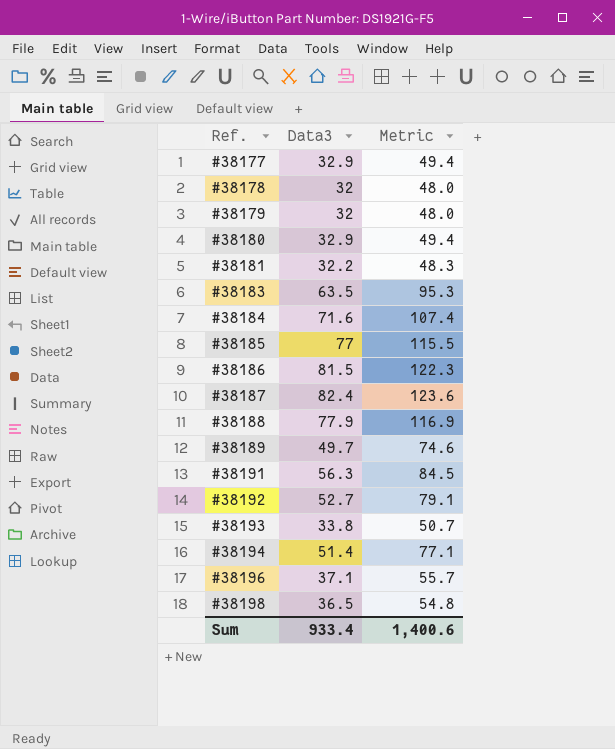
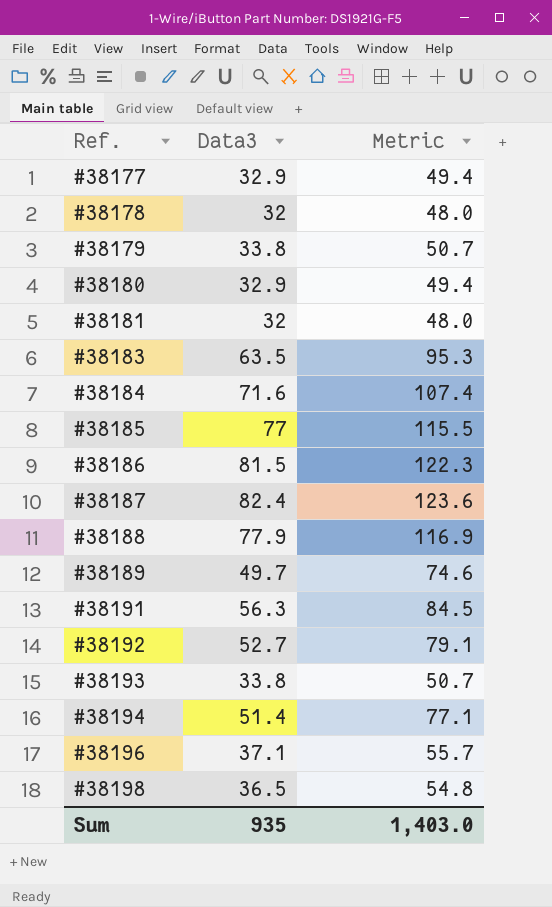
#38179 | Data3: 32 -> 33.8
#38179 | Metric: 48.0 -> 50.7
#38181 | Data3: 32.2 -> 32
#38181 | Metric: 48.3 -> 48.0
Sum | Data3: 933.4 -> 935
Sum | Metric: 1,400.6 -> 1,403.0

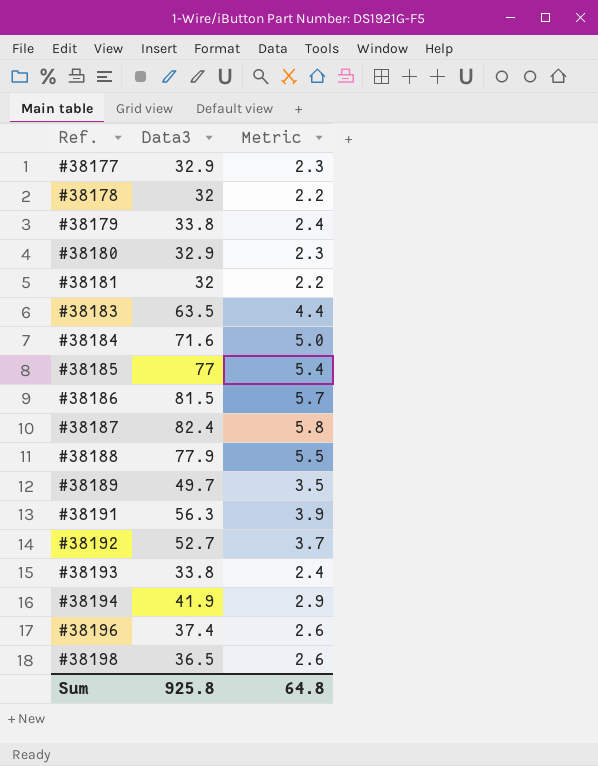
column Metric | formula: [Data3] * 1.5 -> [Data3] * 0.07
#38194 | Data3: 51.4 -> 41.9
#38196 | Data3: 37.1 -> 37.4
Sum | Data3: 935 -> 925.8
Sum | Metric: 1,403.0 -> 64.8

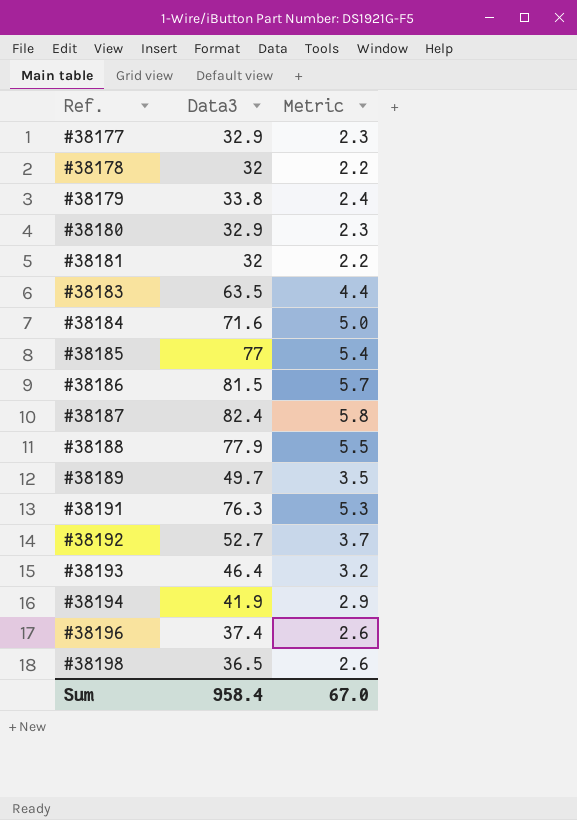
#38191 | Data3: 56.3 -> 76.3
#38191 | Metric: 3.9 -> 5.3
#38193 | Data3: 33.8 -> 46.4
#38193 | Metric: 2.4 -> 3.2
Sum | Data3: 925.8 -> 958.4
Sum | Metric: 64.8 -> 67.0

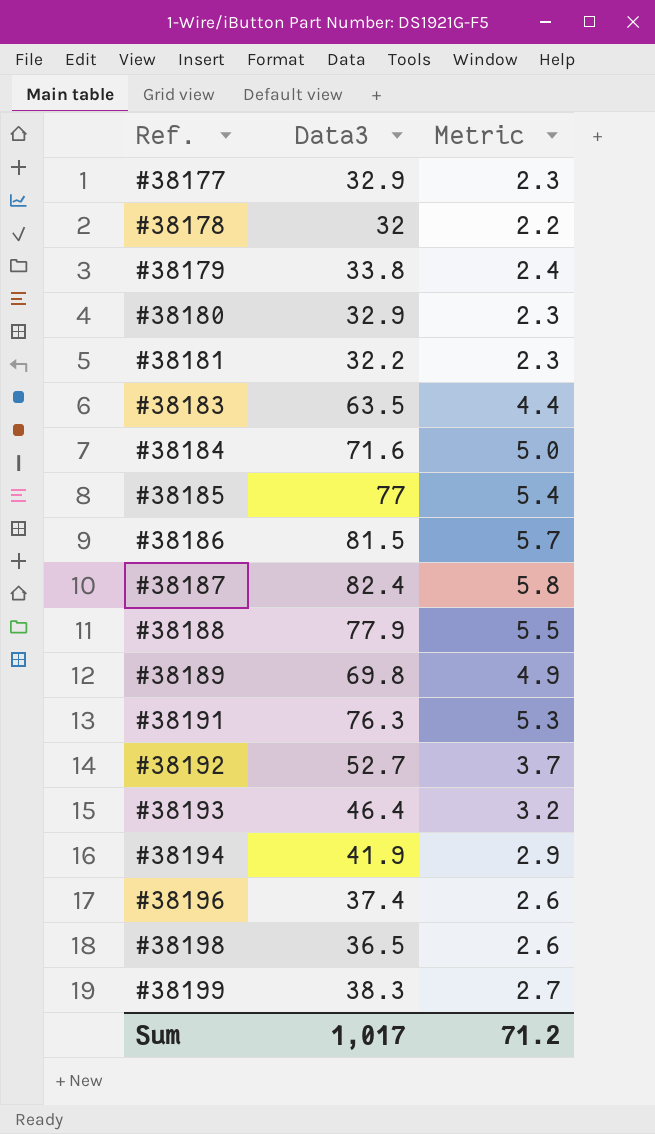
#38181 | Data3: 32 -> 32.2
#38181 | Metric: 2.2 -> 2.3
#38189 | Data3: 49.7 -> 69.8
#38189 | Metric: 3.5 -> 4.9
row #38199: none -> 38.3 | 2.7
Sum | Data3: 958.4 -> 1,017
Sum | Metric: 67.0 -> 71.2

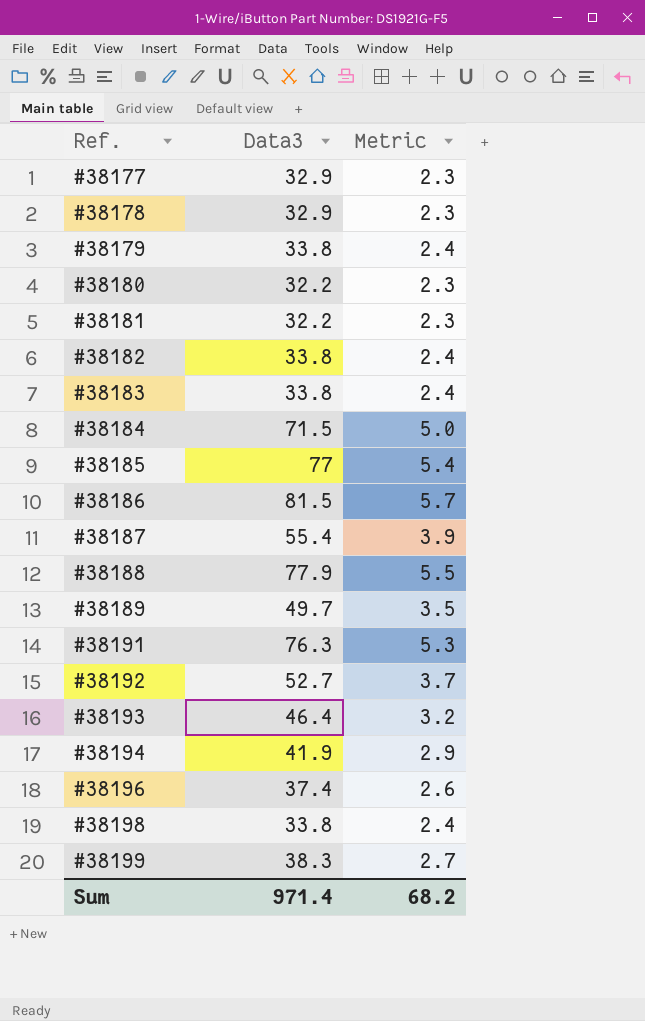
#38178 | Data3: 32 -> 32.9
#38178 | Metric: 2.2 -> 2.3
#38180 | Data3: 32.9 -> 32.2
row #38182: none -> 33.8 | 2.4
#38183 | Data3: 63.5 -> 33.8
#38183 | Metric: 4.4 -> 2.4
#38184 | Data3: 71.6 -> 71.5
#38187 | Data3: 82.4 -> 55.4
#38187 | Metric: 5.8 -> 3.9
#38189 | Data3: 69.8 -> 49.7
#38189 | Metric: 4.9 -> 3.5
#38198 | Data3: 36.5 -> 33.8
#38198 | Metric: 2.6 -> 2.4
Sum | Data3: 1,017 -> 971.4
Sum | Metric: 71.2 -> 68.2

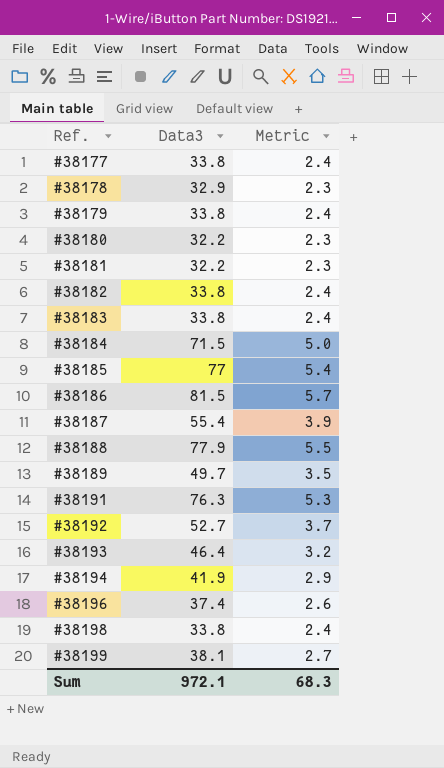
#38177 | Data3: 32.9 -> 33.8
#38177 | Metric: 2.3 -> 2.4
#38199 | Data3: 38.3 -> 38.1
Sum | Data3: 971.4 -> 972.1
Sum | Metric: 68.2 -> 68.3

